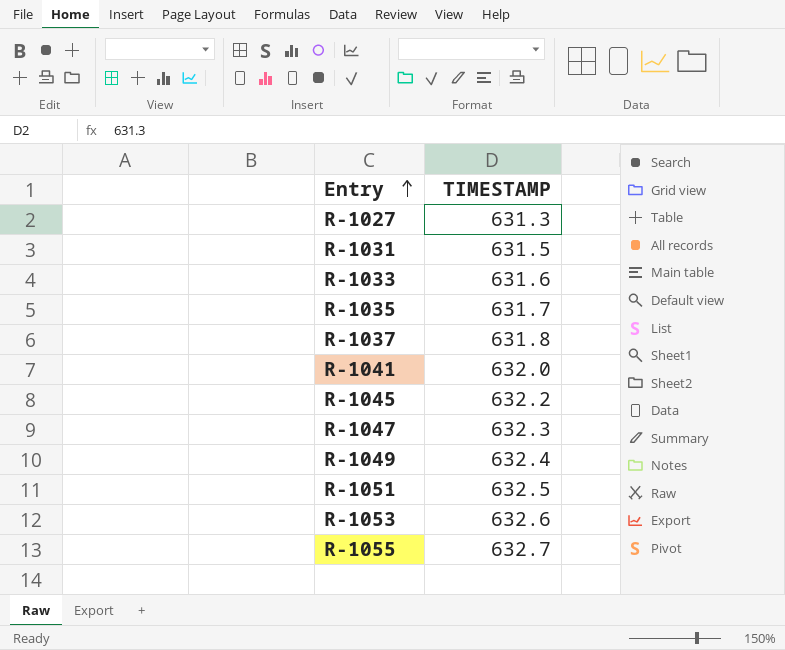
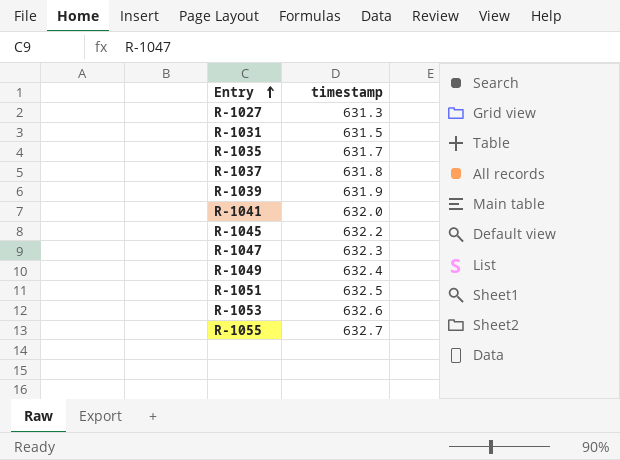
column name: TIMESTAMP -> timestamp
row R-1033: 631.6 -> none
row R-1039: none -> 631.9

